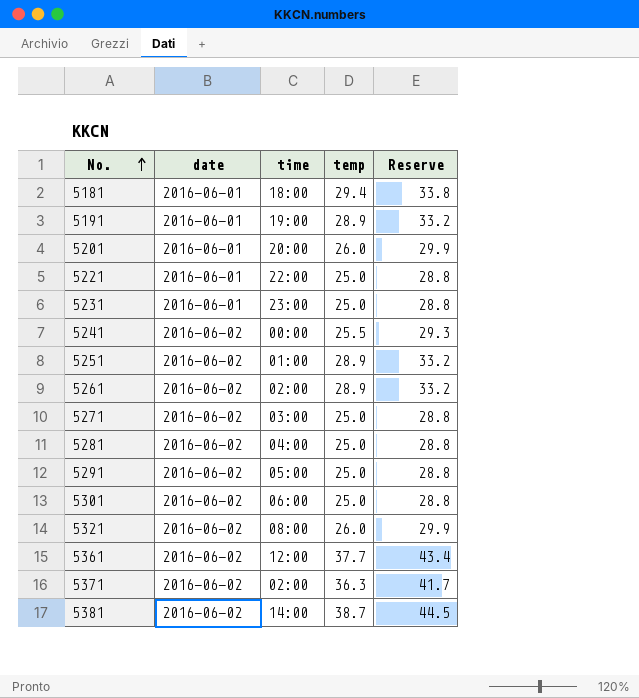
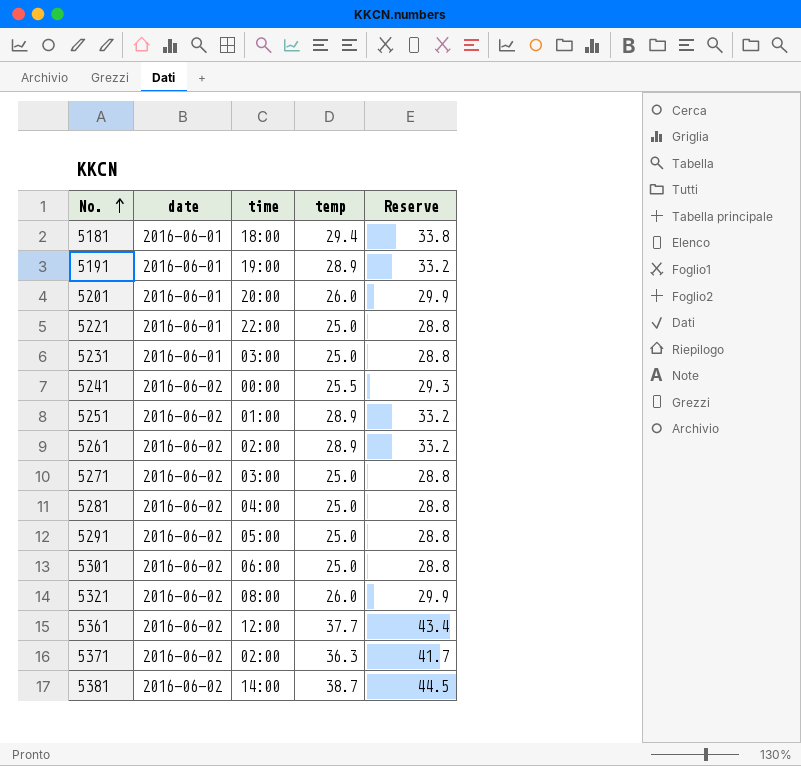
5231 | time: 23:00 -> 03:00

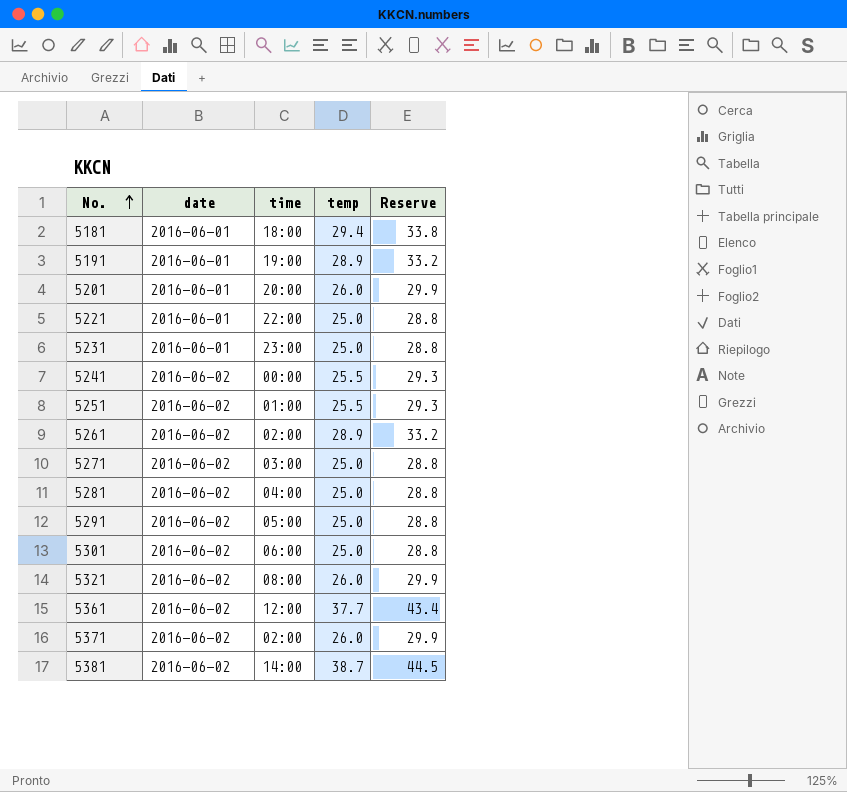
5231 | time: 03:00 -> 23:00
5251 | temp: 28.9 -> 25.5
5251 | Reserve: 33.2 -> 29.3
5371 | temp: 36.3 -> 26.0
5371 | Reserve: 41.7 -> 29.9

